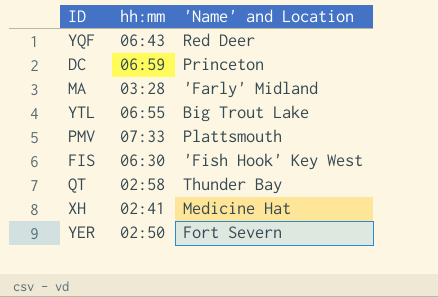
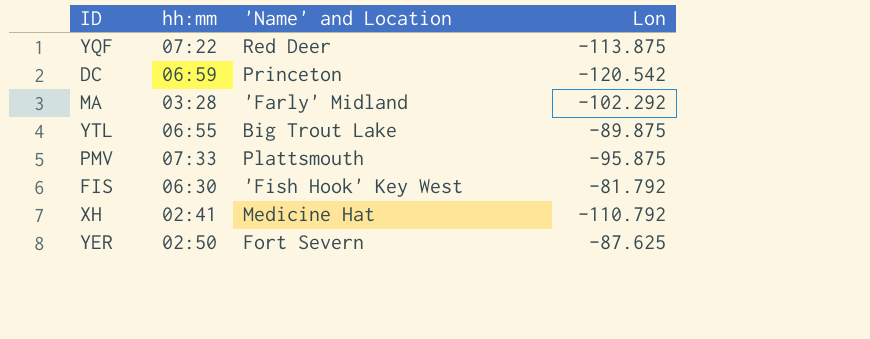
column Lon | position: none -> 4
row QT: 02:58 | Thunder Bay -> none
YQF | hh:mm: 06:43 -> 07:22

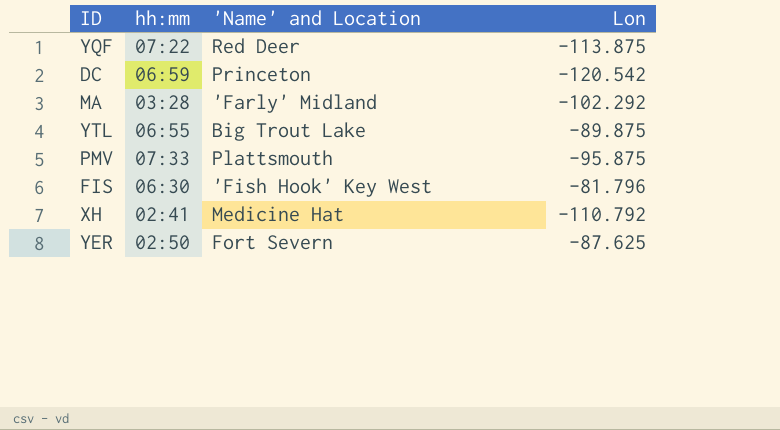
FIS | Lon: -81.792 -> -81.796

